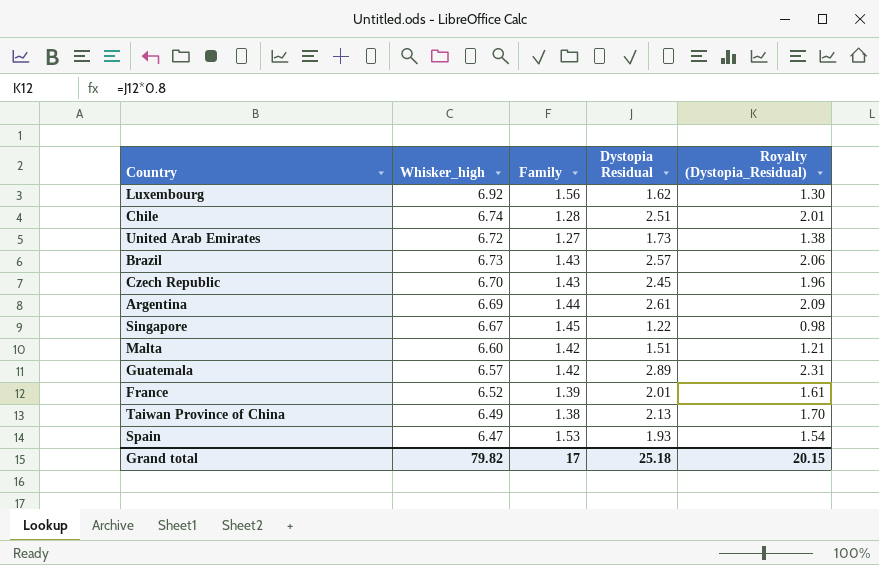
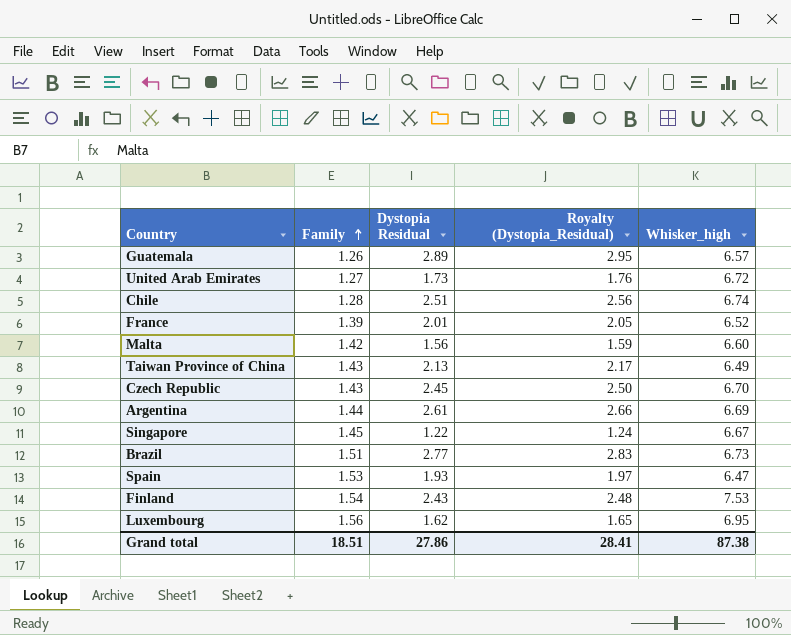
row order: none -> Family ascending
column Royalty (Dystopia_Residual) | formula: [Dystopia Residual] * 0.8 -> [Dystopia Residual] * 1.02
column Whisker_high | position: 2 -> 5
Guatemala | Family: 1.42 -> 1.26
Malta | Dystopia Residual: 1.51 -> 1.56
Taiwan Province of China | Family: 1.38 -> 1.43
Brazil | Family: 1.43 -> 1.51
Brazil | Dystopia Residual: 2.57 -> 2.77
row Finland: none -> 1.54 | 2.43 | 2.48 | 7.53
Luxembourg | Whisker_high: 6.92 -> 6.95
Grand total | Family: 17 -> 18.51
Grand total | Dystopia Residual: 25.18 -> 27.86
Grand total | Royalty (Dystopia_Residual): 20.15 -> 28.41
Grand total | Whisker_high: 79.82 -> 87.38

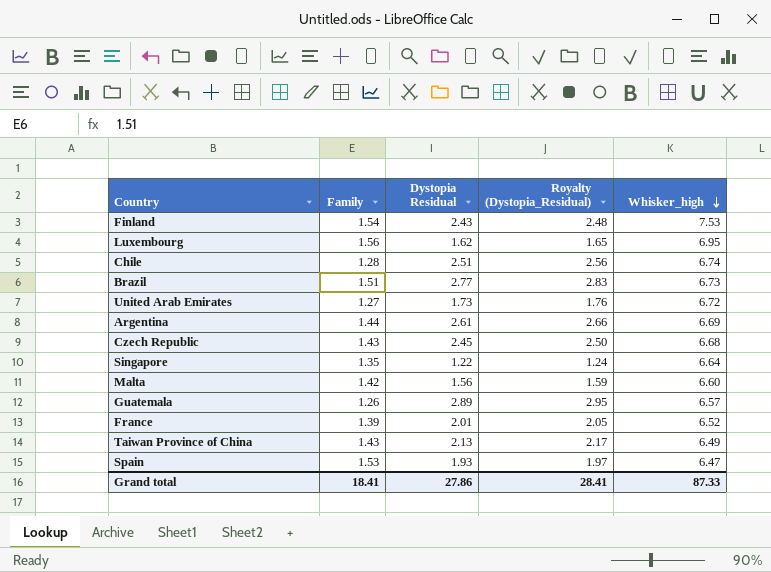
row order: Family ascending -> Whisker_high descending
Czech Republic | Whisker_high: 6.70 -> 6.68
Singapore | Family: 1.45 -> 1.35
Singapore | Whisker_high: 6.67 -> 6.64
Grand total | Family: 18.51 -> 18.41
Grand total | Whisker_high: 87.38 -> 87.33

